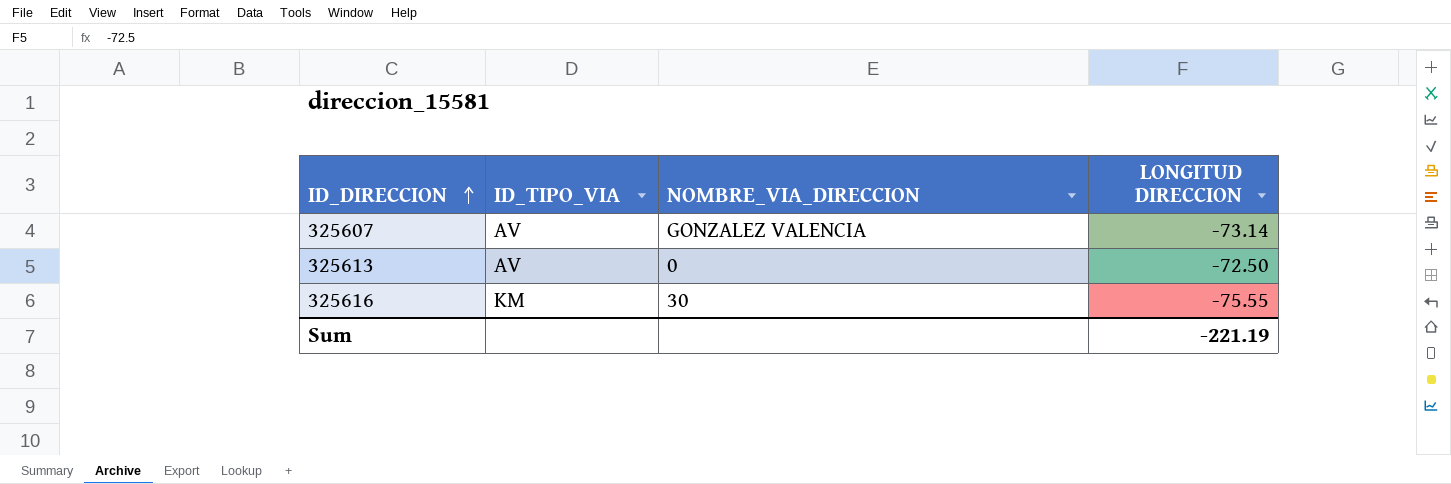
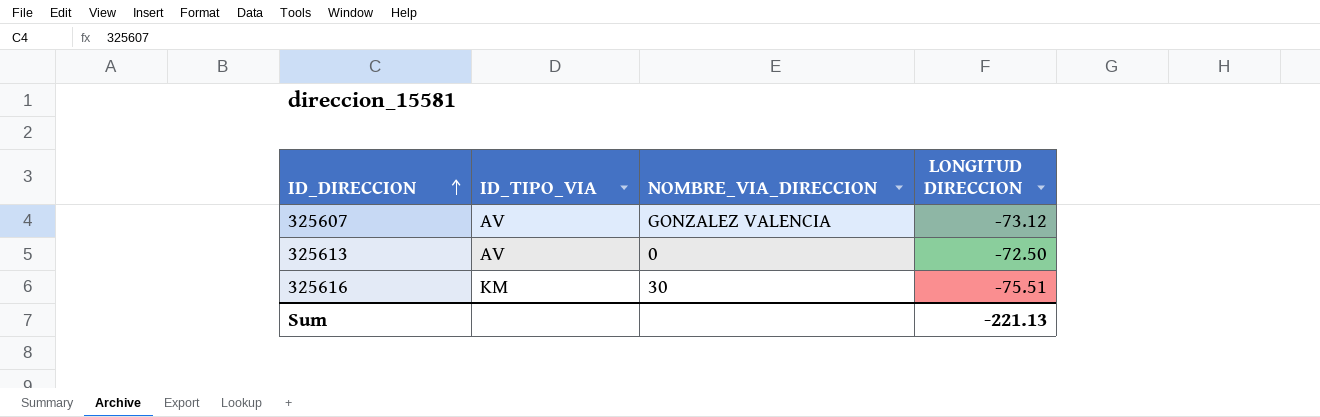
325607 | LONGITUD DIRECCION: -73.14 -> -73.12
325616 | LONGITUD DIRECCION: -75.55 -> -75.51
Sum | LONGITUD DIRECCION: -221.19 -> -221.13

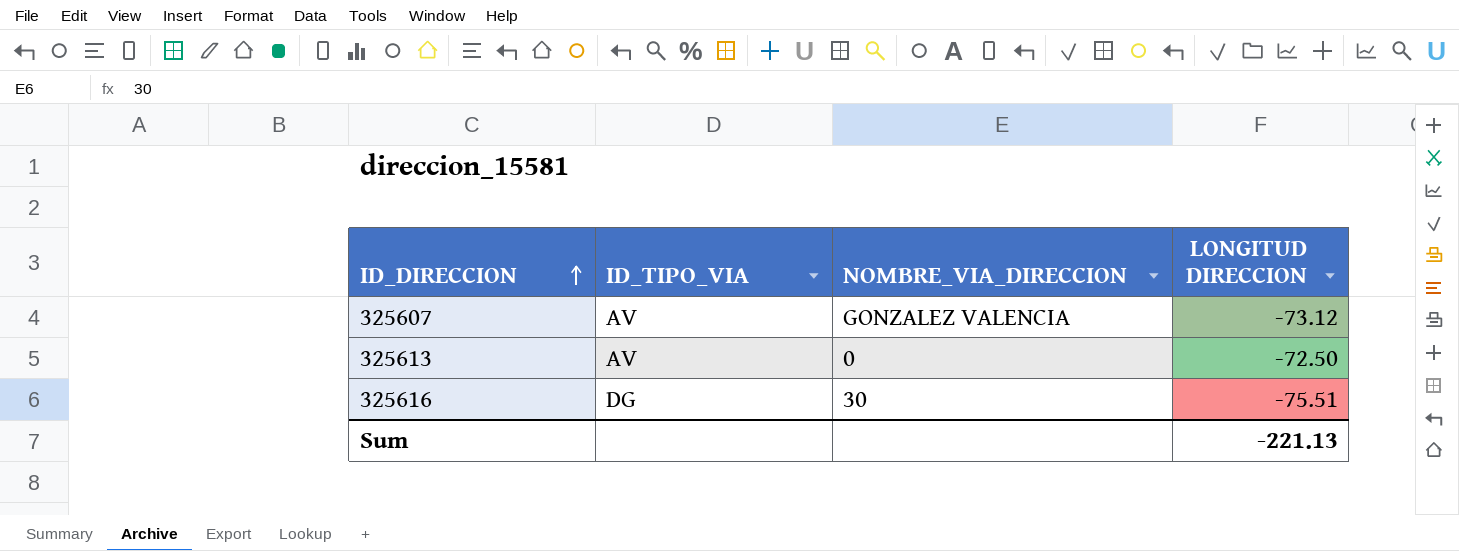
325616 | ID_TIPO_VIA: KM -> DG

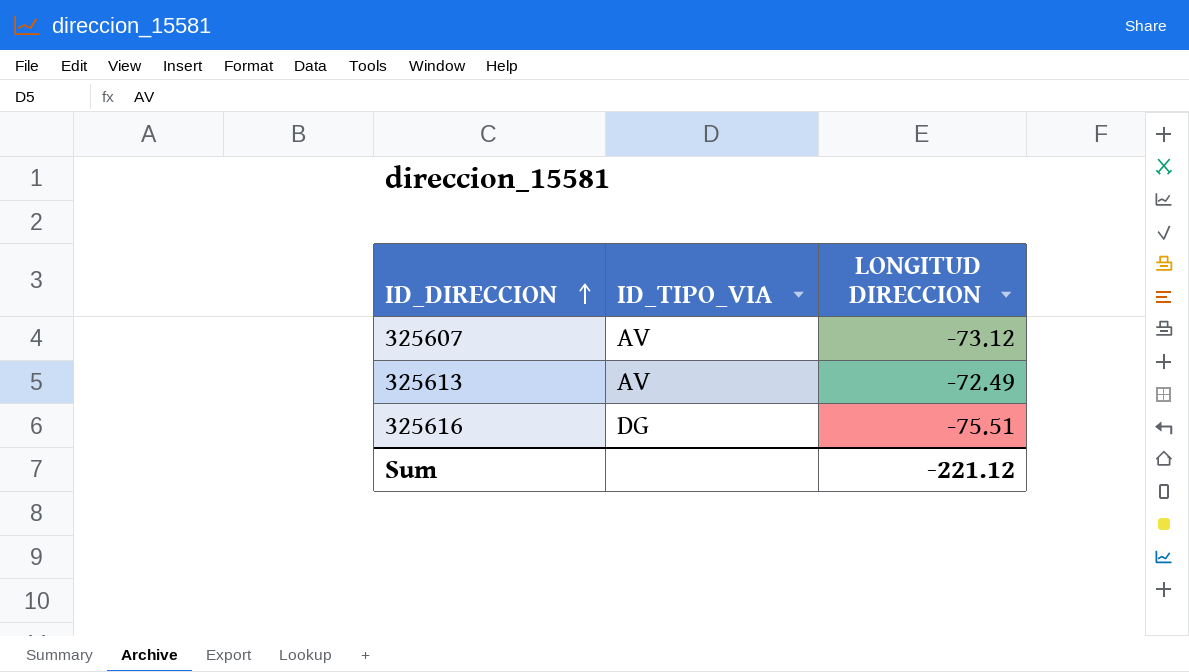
column NOMBRE_VIA_DIRECCION | position: 3 -> none
325613 | LONGITUD DIRECCION: -72.50 -> -72.49
Sum | LONGITUD DIRECCION: -221.13 -> -221.12

